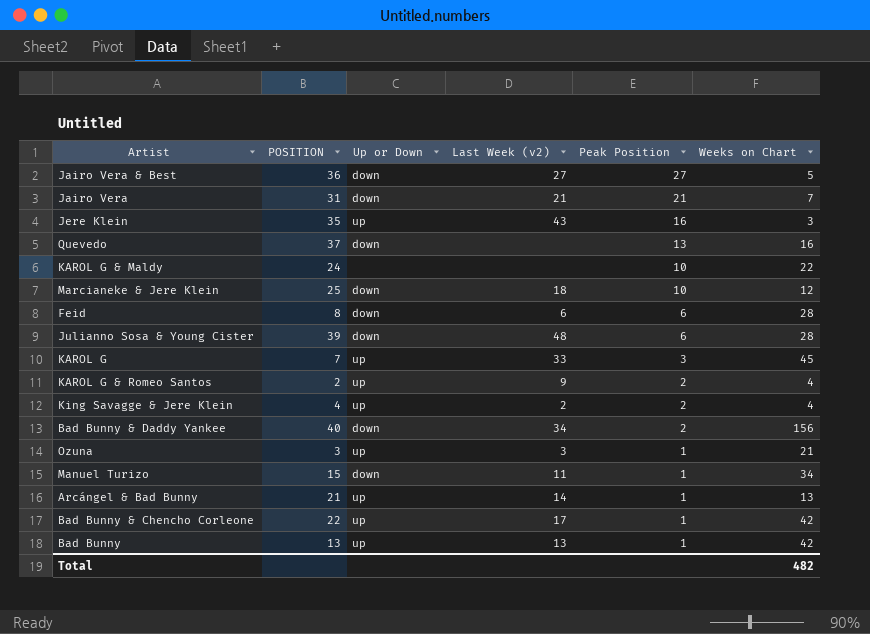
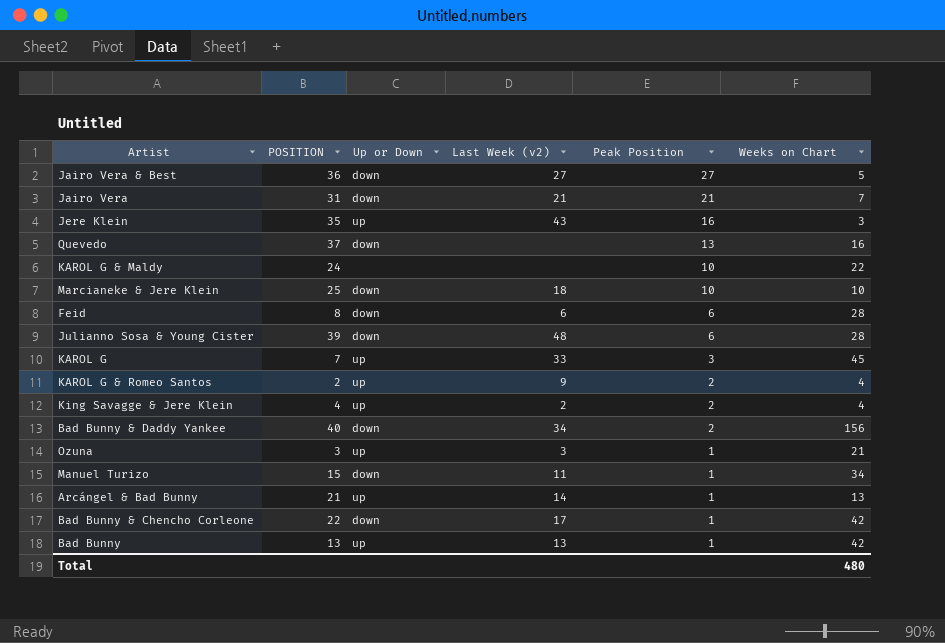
Marcianeke & Jere Klein | Weeks on Chart: 12 -> 10
Bad Bunny & Chencho Corleone | Up or Down: up -> down
Total | Weeks on Chart: 482 -> 480

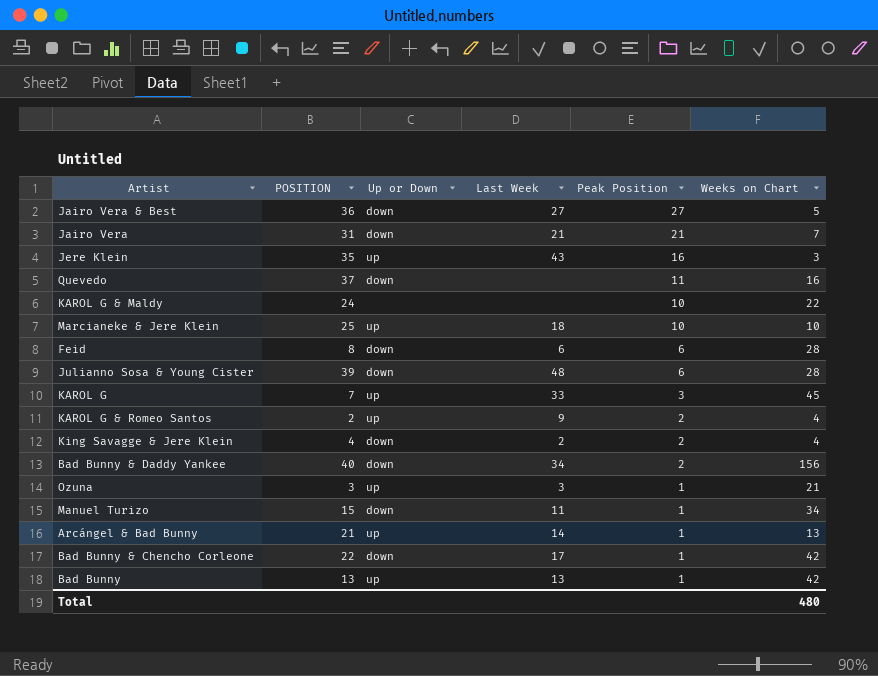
column name: Last Week (v2) -> Last Week
Quevedo | Peak Position: 13 -> 11
Marcianeke & Jere Klein | Up or Down: down -> up
King Savagge & Jere Klein | Up or Down: up -> down

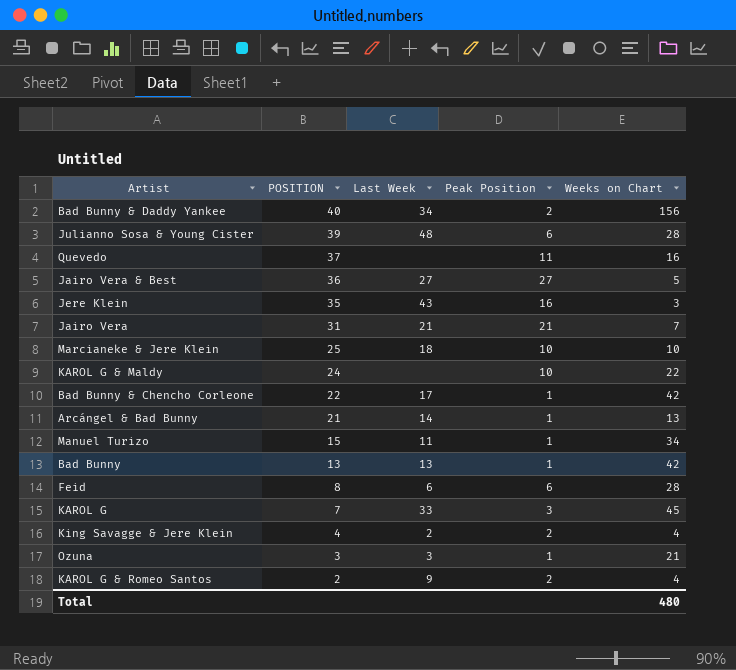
row order: Peak Position descending -> POSITION descending
column Up or Down | position: 3 -> none

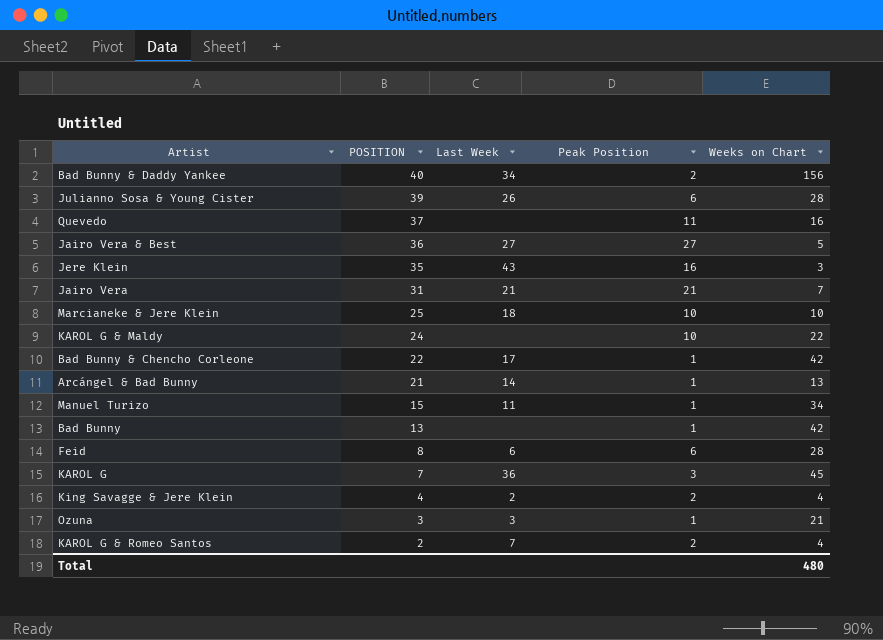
Julianno Sosa & Young Cister | Last Week: 48 -> 26
Bad Bunny | Last Week: 13 -> none
KAROL G | Last Week: 33 -> 36
KAROL G & Romeo Santos | Last Week: 9 -> 7

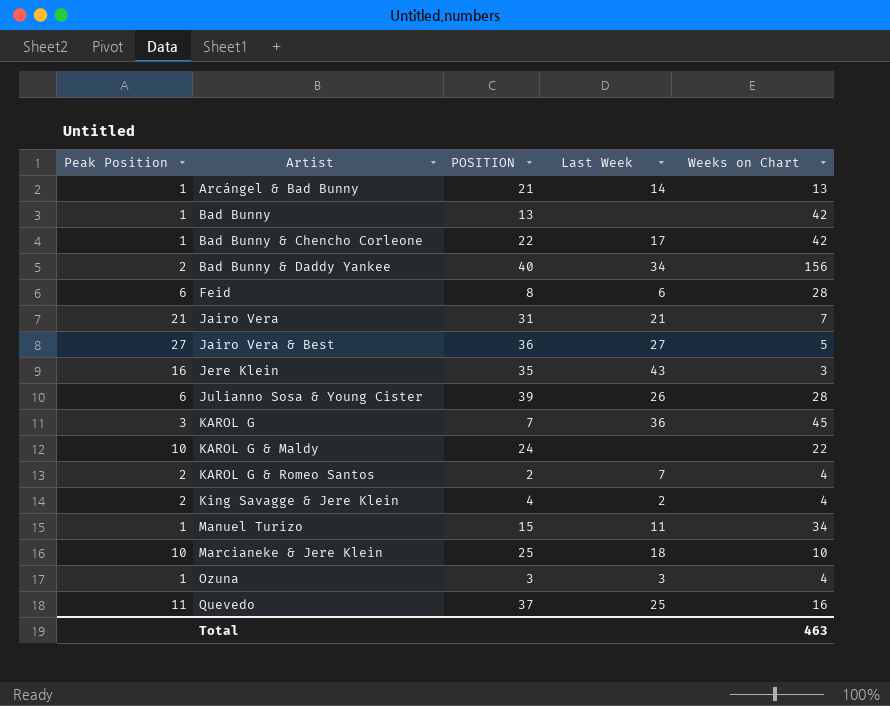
row order: POSITION descending -> Artist ascending
column Peak Position | position: 4 -> 1
Ozuna | Weeks on Chart: 21 -> 4
Quevedo | Last Week: none -> 25
Total | Weeks on Chart: 480 -> 463

